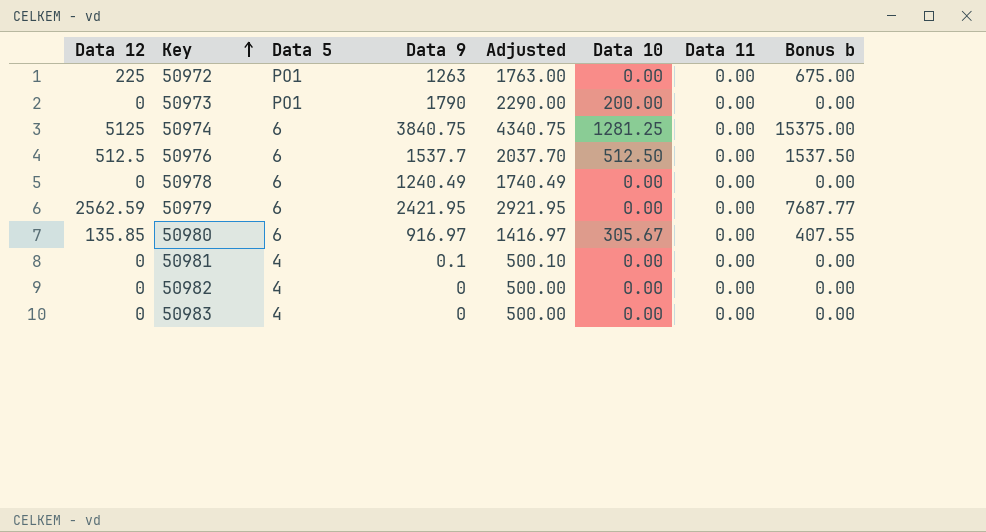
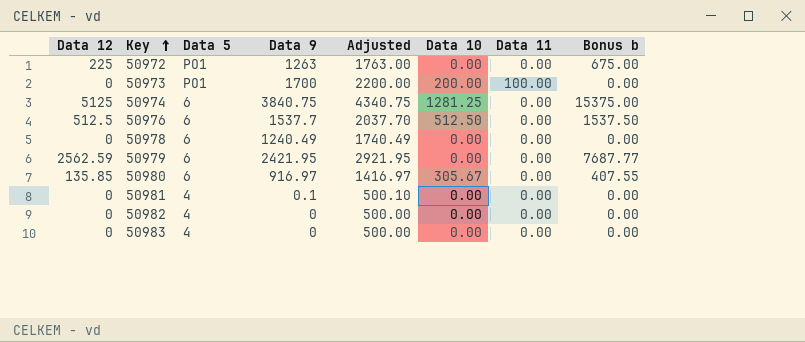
50973 | Data 9: 1790 -> 1700
50973 | Adjusted: 2290.00 -> 2200.00
50973 | Data 11: 0.00 -> 100.00

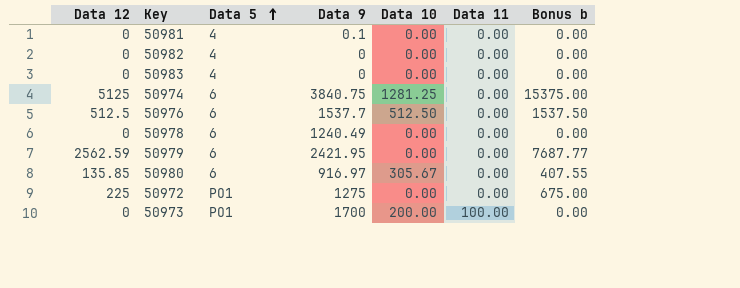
row order: Key ascending -> Data 5 ascending
column Adjusted | formula: [Data 9] + 500 -> none
50972 | Data 9: 1263 -> 1275

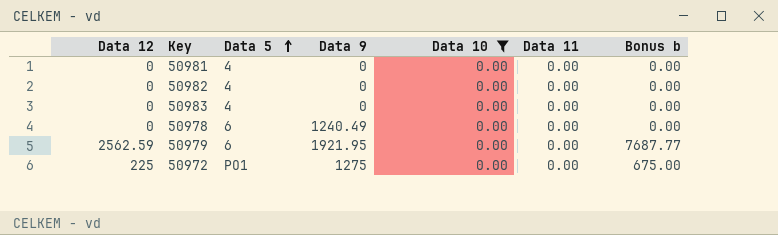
filter: none -> Data 10 = 0.00
50981 | Data 9: 0.1 -> 0
50979 | Data 9: 2421.95 -> 1921.95

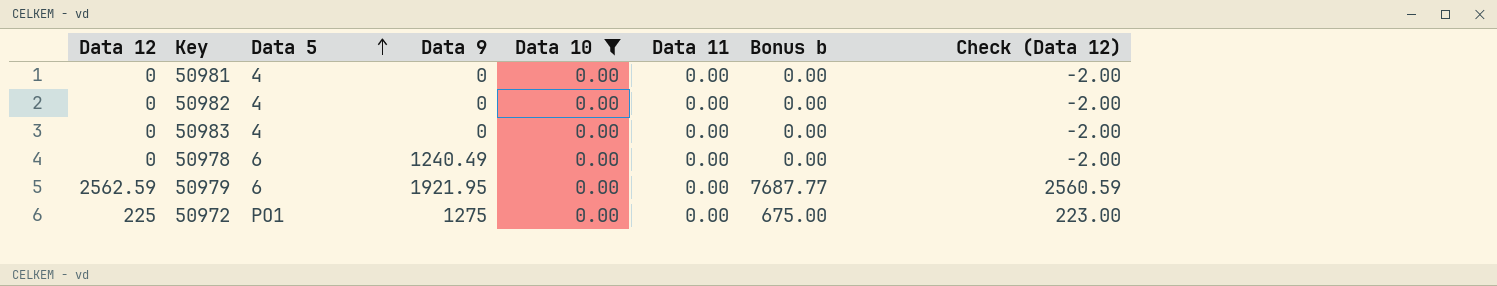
column Check (Data 12) | formula: none -> [Data 12] - 2

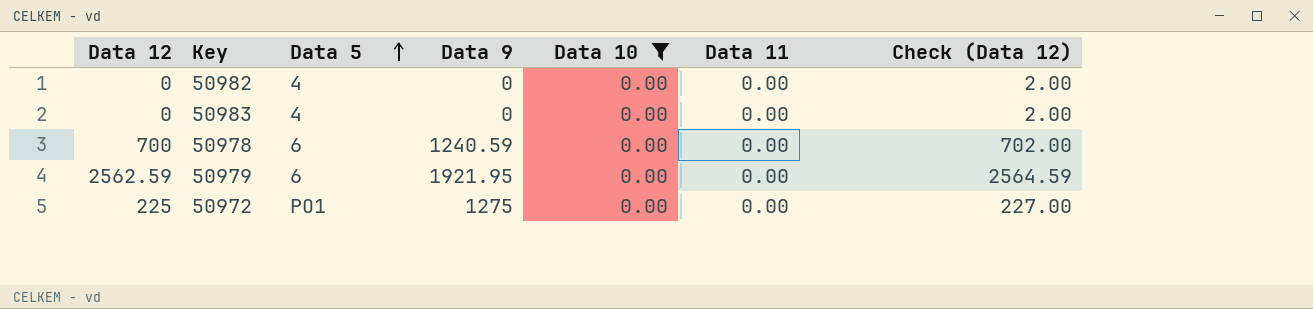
column Bonus b | formula: [Data 12] * 3 -> none
column Check (Data 12) | formula: [Data 12] - 2 -> [Data 12] + 2
row 50981: 0 | 4 | 0 | 0.00 | 0.00 | 0.00 | -2.00 -> none
50978 | Data 12: 0 -> 700
50978 | Data 9: 1240.49 -> 1240.59

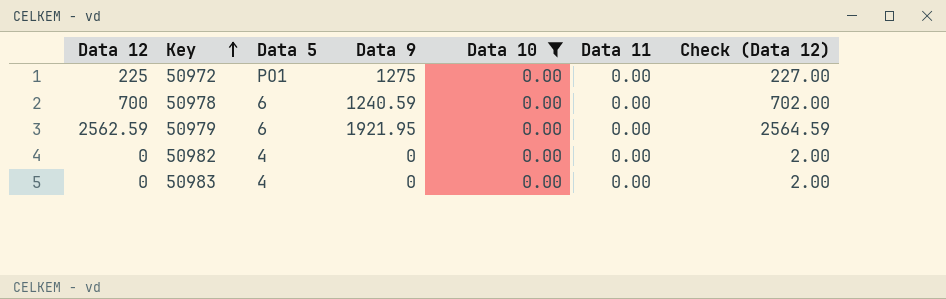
row order: Data 5 ascending -> Key ascending

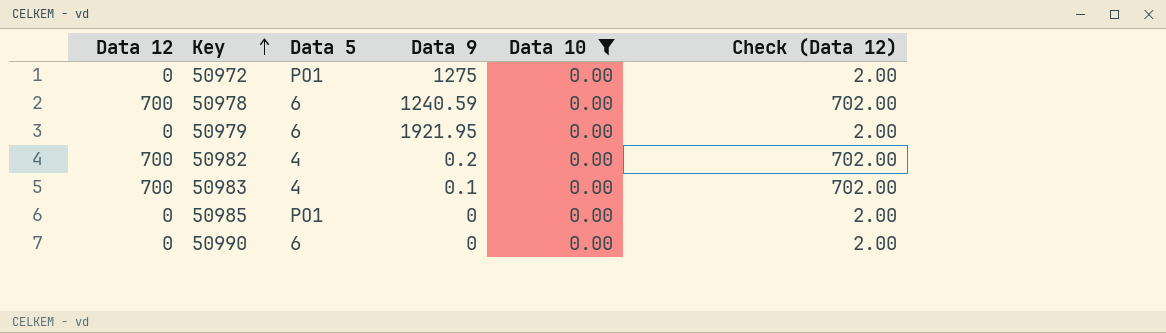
column Data 11 | position: 6 -> none
50972 | Data 12: 225 -> 0
50972 | Check (Data 12): 227.00 -> 2.00
50979 | Data 12: 2562.59 -> 0
50979 | Check (Data 12): 2564.59 -> 2.00
50982 | Data 12: 0 -> 700
50982 | Data 9: 0 -> 0.2
50982 | Check (Data 12): 2.00 -> 702.00
50983 | Data 12: 0 -> 700
50983 | Data 9: 0 -> 0.1
50983 | Check (Data 12): 2.00 -> 702.00
row 50985: none -> 0 | PO1 | 0 | 0.00 | 2.00
row 50990: none -> 0 | 6 | 0 | 0.00 | 2.00

